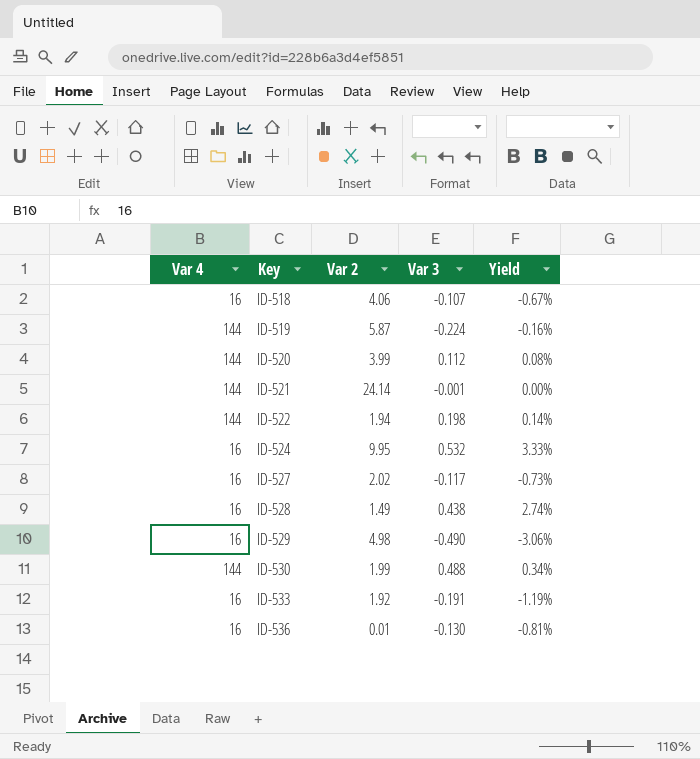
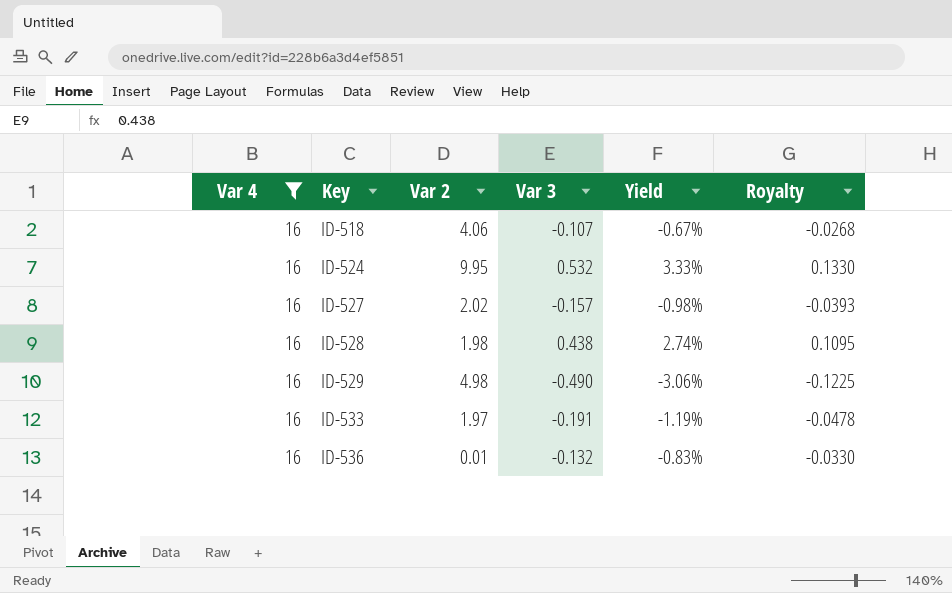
filter: none -> Var 4 = 16
column Royalty | formula: none -> [Var 3] * 0.25
ID-527 | Var 3: -0.117 -> -0.157
ID-527 | Yield: -0.73% -> -0.98%
ID-528 | Var 2: 1.49 -> 1.98
ID-533 | Var 2: 1.92 -> 1.97
ID-536 | Var 3: -0.130 -> -0.132
ID-536 | Yield: -0.81% -> -0.83%

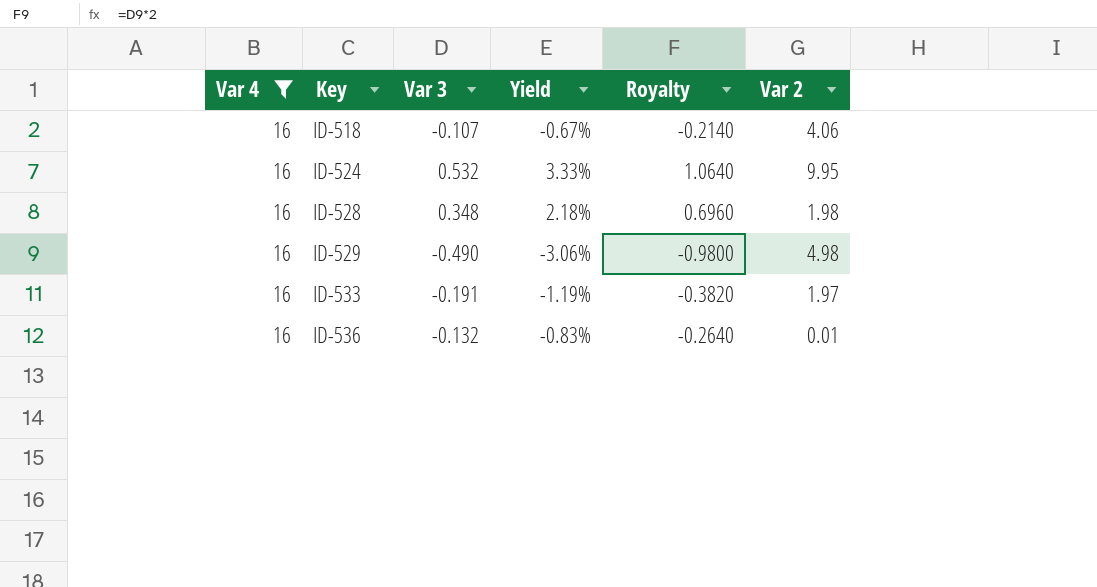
column Royalty | formula: [Var 3] * 0.25 -> [Var 3] * 2
column Var 2 | position: 3 -> 6
row ID-527: 16 | 2.02 | -0.157 | -0.98% | -0.0393 -> none
ID-528 | Var 3: 0.438 -> 0.348
ID-528 | Yield: 2.74% -> 2.18%

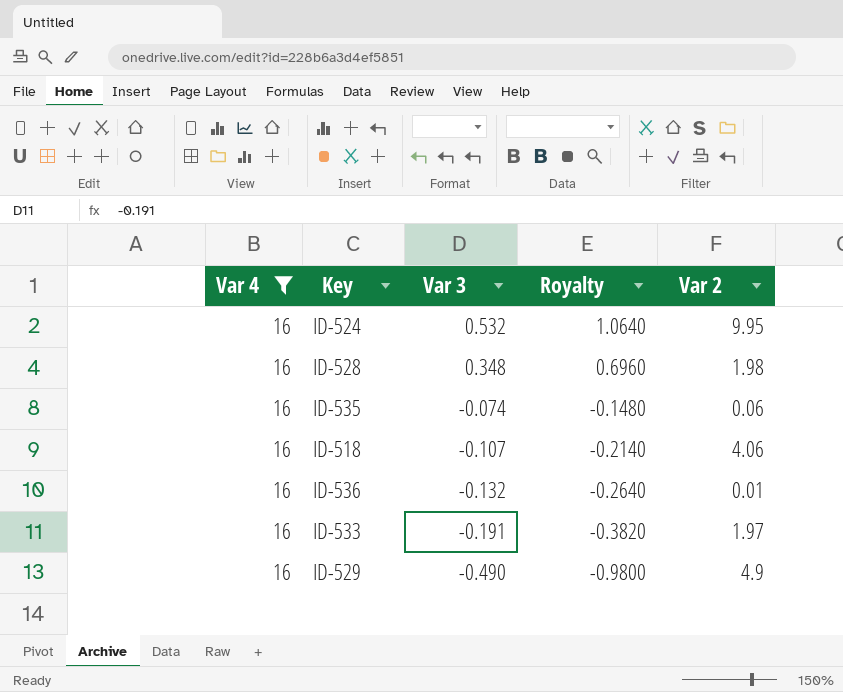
row order: Key ascending -> Var 3 descending
column Yield | formula: [Var 3] / [Var 4] -> none
row ID-535: none -> 16 | -0.074 | -0.1480 | 0.06
ID-529 | Var 2: 4.98 -> 4.9

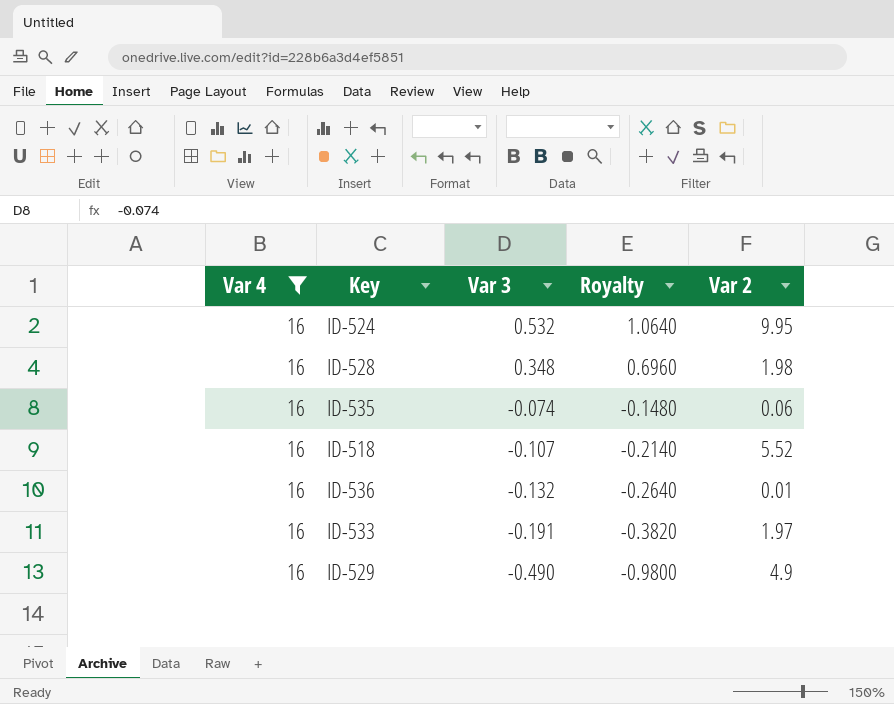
ID-518 | Var 2: 4.06 -> 5.52

